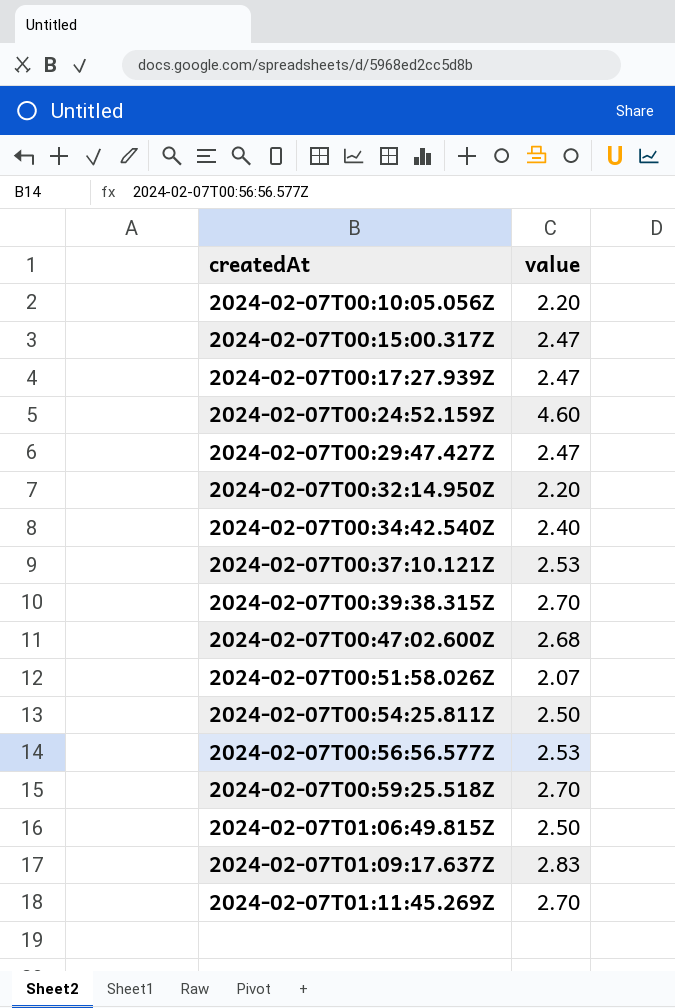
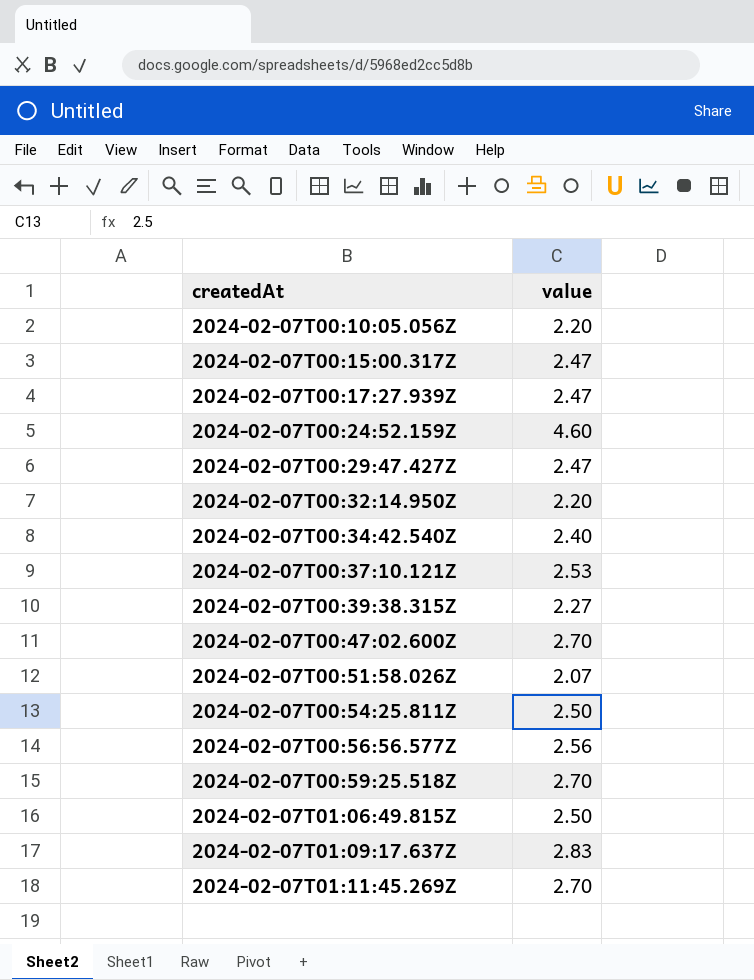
2024-02-07T00:39:38.315Z | value: 2.70 -> 2.27
2024-02-07T00:47:02.600Z | value: 2.68 -> 2.70
2024-02-07T00:56:56.577Z | value: 2.53 -> 2.56

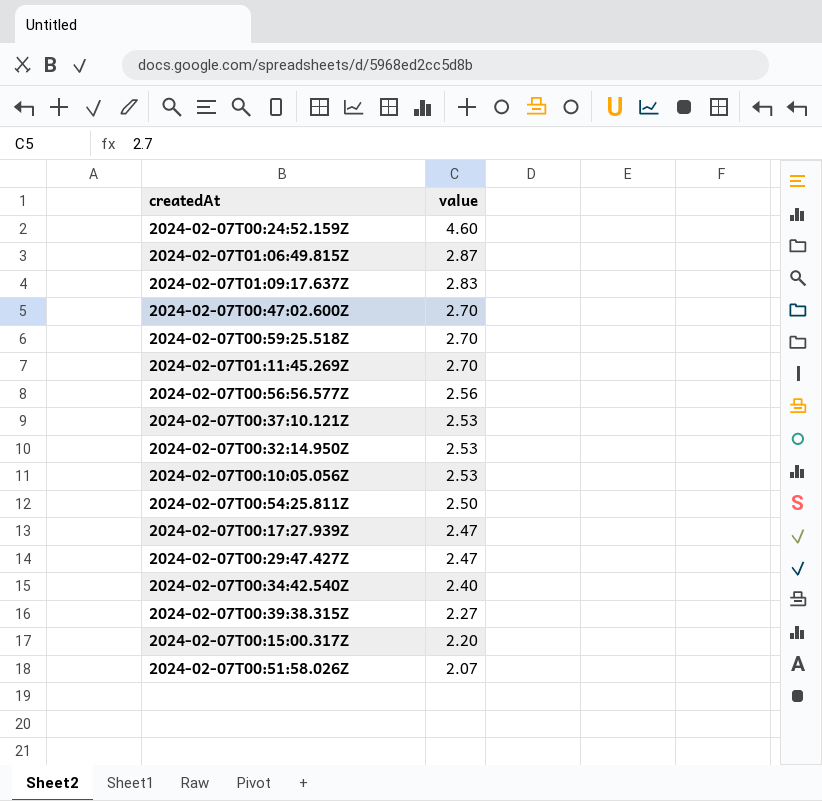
row order: createdAt ascending -> value descending
2024-02-07T01:06:49.815Z | value: 2.50 -> 2.87
2024-02-07T00:32:14.950Z | value: 2.20 -> 2.53
2024-02-07T00:10:05.056Z | value: 2.20 -> 2.53
2024-02-07T00:15:00.317Z | value: 2.47 -> 2.20

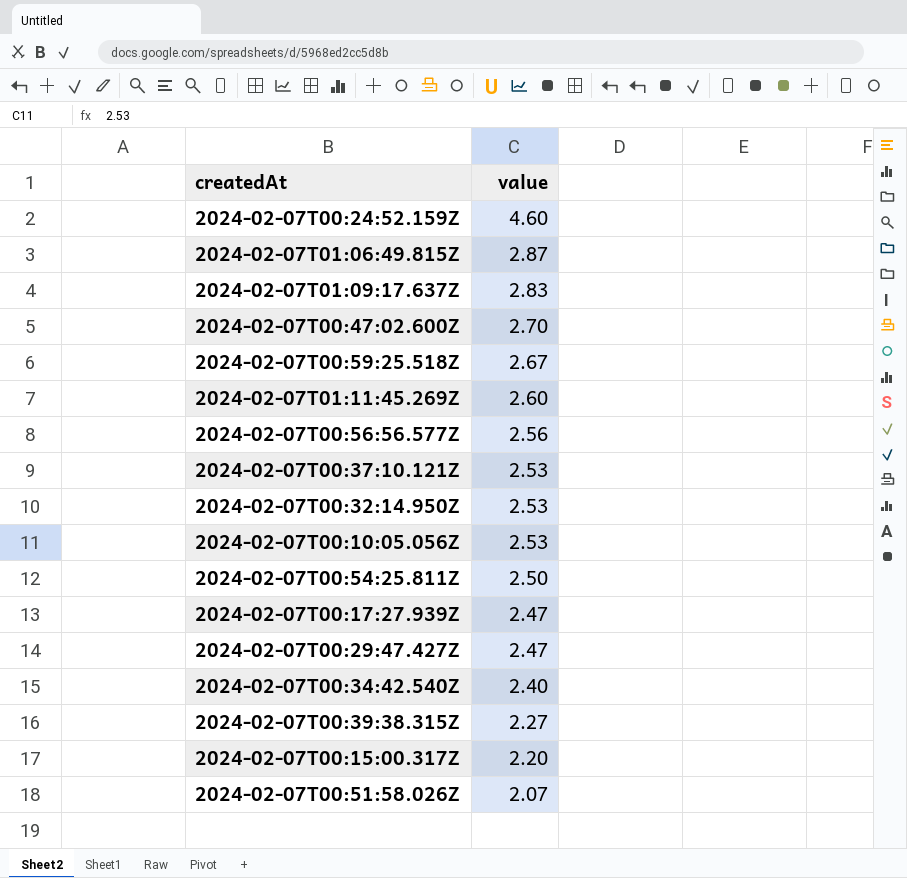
2024-02-07T00:59:25.518Z | value: 2.70 -> 2.67
2024-02-07T01:11:45.269Z | value: 2.70 -> 2.60

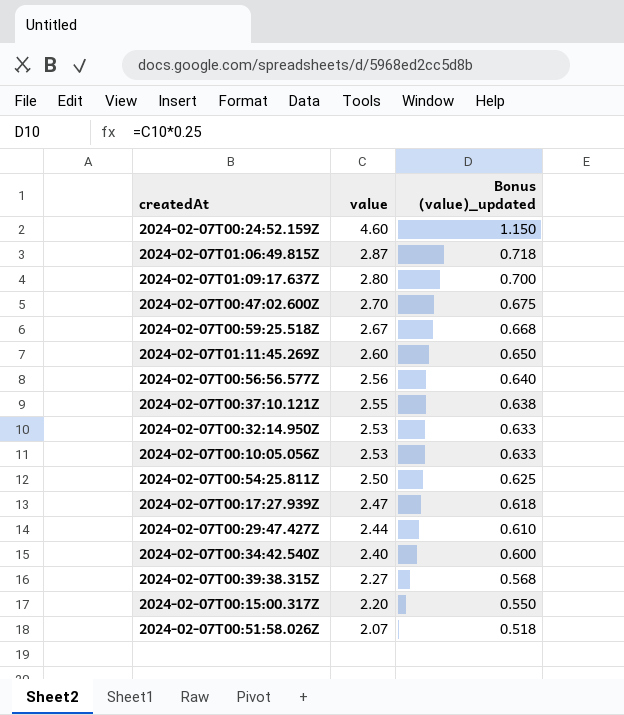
column Bonus (value)_updated | formula: none -> [value] * 0.25
2024-02-07T01:09:17.637Z | value: 2.83 -> 2.80
2024-02-07T00:37:10.121Z | value: 2.53 -> 2.55
2024-02-07T00:29:47.427Z | value: 2.47 -> 2.44

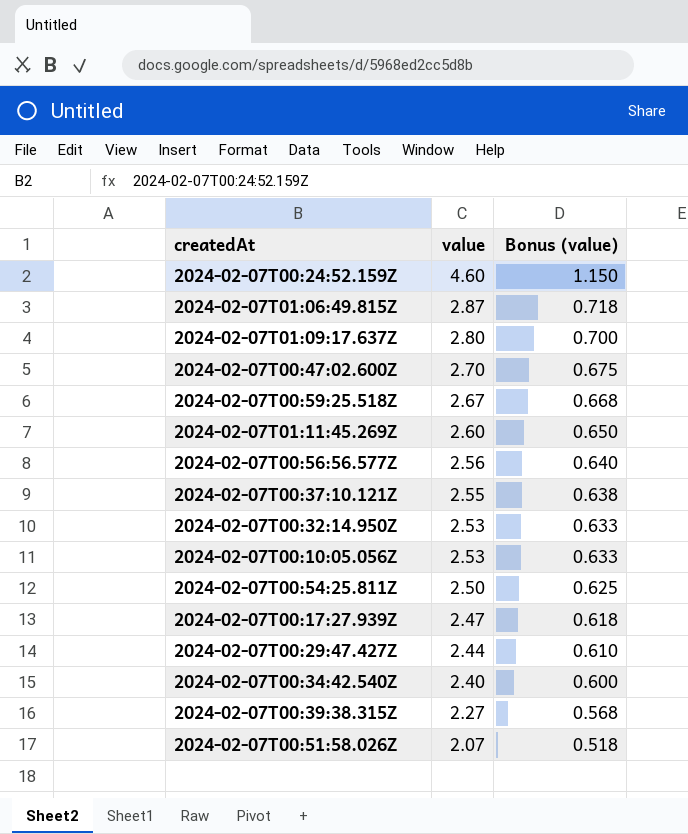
column name: Bonus (value)_updated -> Bonus (value)
row 2024-02-07T00:15:00.317Z: 2.20 | 0.550 -> none

